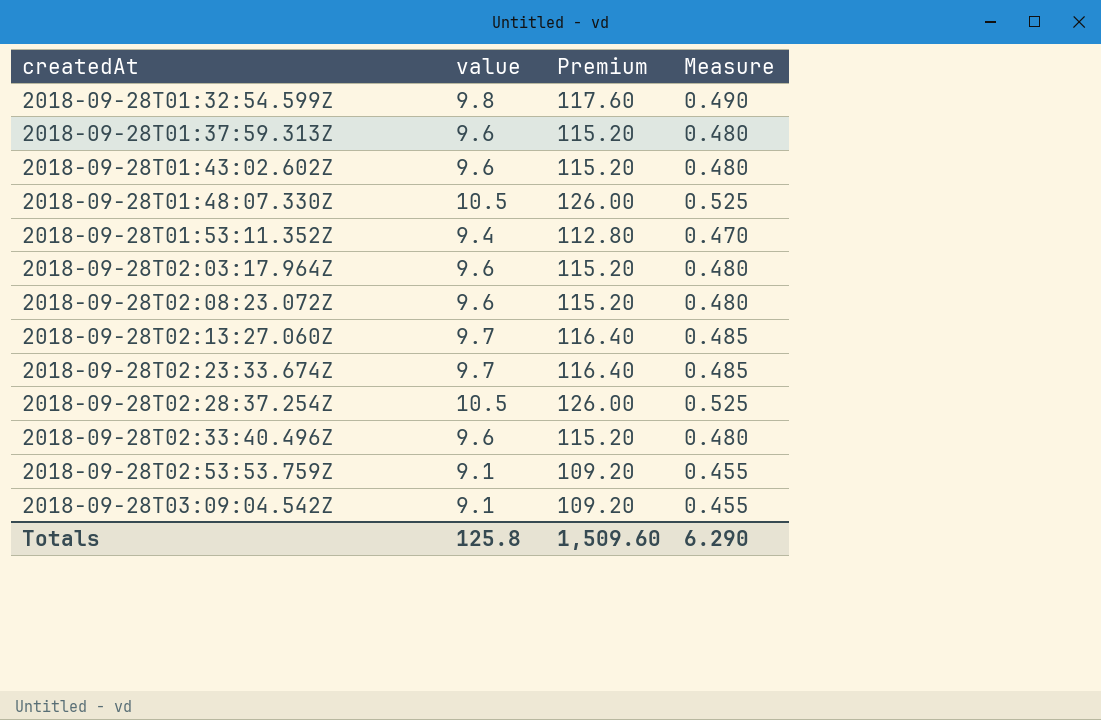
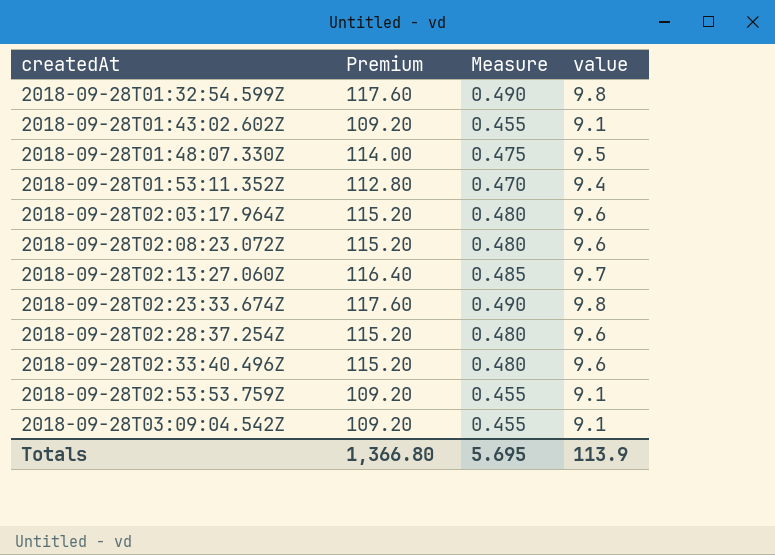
column value | position: 2 -> 4
row 2018-09-28T01:37:59.313Z: 9.6 | 115.20 | 0.480 -> none
2018-09-28T01:43:02.602Z | Premium: 115.20 -> 109.20
2018-09-28T01:43:02.602Z | Measure: 0.480 -> 0.455
2018-09-28T01:43:02.602Z | value: 9.6 -> 9.1
2018-09-28T01:48:07.330Z | Premium: 126.00 -> 114.00
2018-09-28T01:48:07.330Z | Measure: 0.525 -> 0.475
2018-09-28T01:48:07.330Z | value: 10.5 -> 9.5
2018-09-28T02:23:33.674Z | Premium: 116.40 -> 117.60
2018-09-28T02:23:33.674Z | Measure: 0.485 -> 0.490
2018-09-28T02:23:33.674Z | value: 9.7 -> 9.8
2018-09-28T02:28:37.254Z | Premium: 126.00 -> 115.20
2018-09-28T02:28:37.254Z | Measure: 0.525 -> 0.480
2018-09-28T02:28:37.254Z | value: 10.5 -> 9.6
Totals | Premium: 1,509.60 -> 1,366.80
Totals | Measure: 6.290 -> 5.695
Totals | value: 125.8 -> 113.9

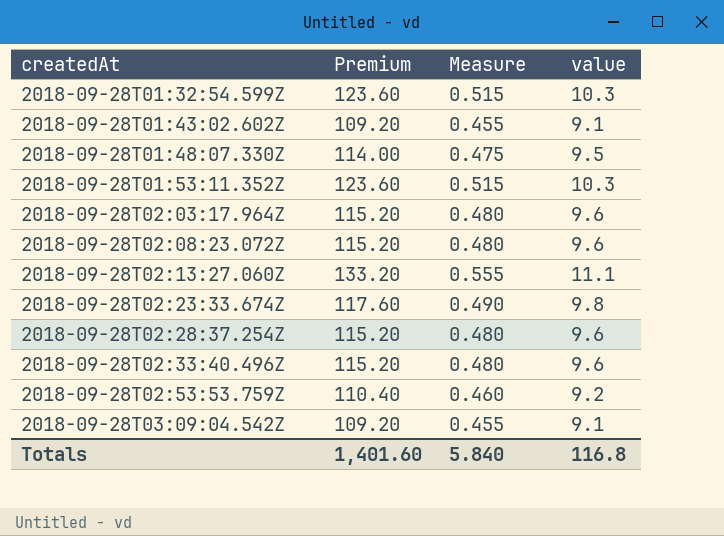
2018-09-28T01:32:54.599Z | Premium: 117.60 -> 123.60
2018-09-28T01:32:54.599Z | Measure: 0.490 -> 0.515
2018-09-28T01:32:54.599Z | value: 9.8 -> 10.3
2018-09-28T01:53:11.352Z | Premium: 112.80 -> 123.60
2018-09-28T01:53:11.352Z | Measure: 0.470 -> 0.515
2018-09-28T01:53:11.352Z | value: 9.4 -> 10.3
2018-09-28T02:13:27.060Z | Premium: 116.40 -> 133.20
2018-09-28T02:13:27.060Z | Measure: 0.485 -> 0.555
2018-09-28T02:13:27.060Z | value: 9.7 -> 11.1
2018-09-28T02:53:53.759Z | Premium: 109.20 -> 110.40
2018-09-28T02:53:53.759Z | Measure: 0.455 -> 0.460
2018-09-28T02:53:53.759Z | value: 9.1 -> 9.2
Totals | Premium: 1,366.80 -> 1,401.60
Totals | Measure: 5.695 -> 5.840
Totals | value: 113.9 -> 116.8

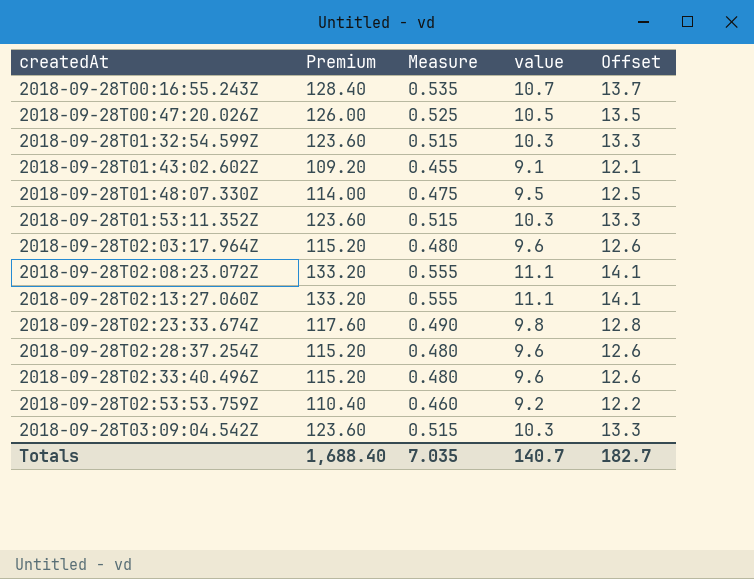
column Offset | formula: none -> [value] + 3
row 2018-09-28T00:16:55.243Z: none -> 128.40 | 0.535 | 10.7 | 13.7
row 2018-09-28T00:47:20.026Z: none -> 126.00 | 0.525 | 10.5 | 13.5
2018-09-28T02:08:23.072Z | Premium: 115.20 -> 133.20
2018-09-28T02:08:23.072Z | Measure: 0.480 -> 0.555
2018-09-28T02:08:23.072Z | value: 9.6 -> 11.1
2018-09-28T03:09:04.542Z | Premium: 109.20 -> 123.60
2018-09-28T03:09:04.542Z | Measure: 0.455 -> 0.515
2018-09-28T03:09:04.542Z | value: 9.1 -> 10.3
Totals | Premium: 1,401.60 -> 1,688.40
Totals | Measure: 5.840 -> 7.035
Totals | value: 116.8 -> 140.7

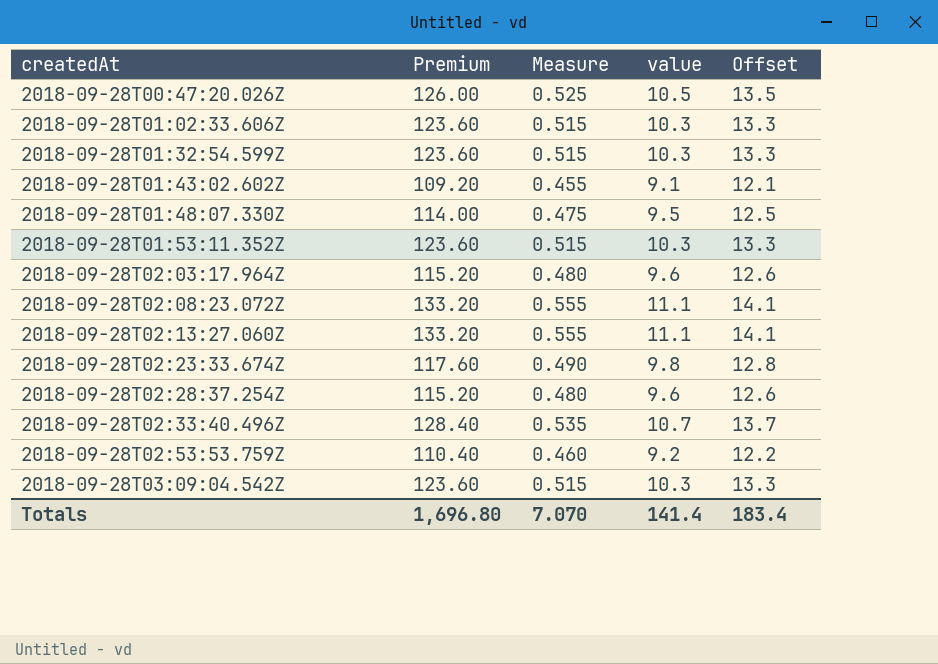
row 2018-09-28T00:16:55.243Z: 128.40 | 0.535 | 10.7 | 13.7 -> none
row 2018-09-28T01:02:33.606Z: none -> 123.60 | 0.515 | 10.3 | 13.3
2018-09-28T02:33:40.496Z | Premium: 115.20 -> 128.40
2018-09-28T02:33:40.496Z | Measure: 0.480 -> 0.535
2018-09-28T02:33:40.496Z | value: 9.6 -> 10.7
2018-09-28T02:33:40.496Z | Offset: 12.6 -> 13.7
Totals | Premium: 1,688.40 -> 1,696.80
Totals | Measure: 7.035 -> 7.070
Totals | value: 140.7 -> 141.4
Totals | Offset: 182.7 -> 183.4

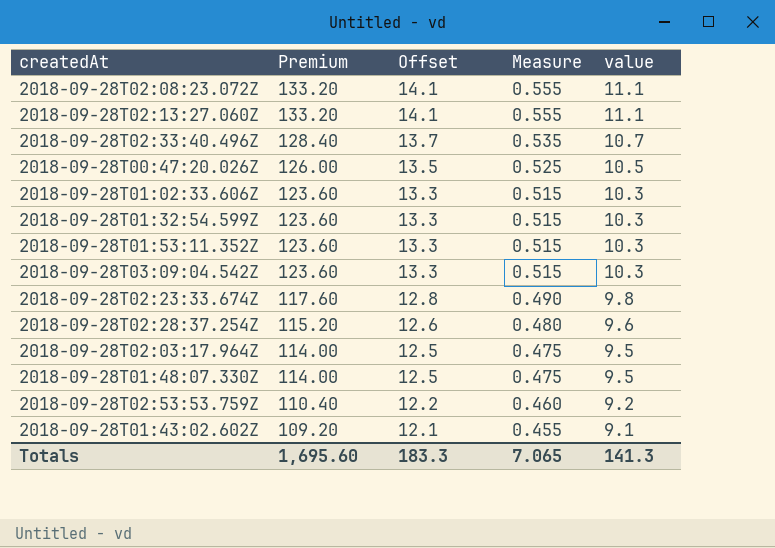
row order: createdAt ascending -> Premium descending
column Offset | position: 5 -> 3
2018-09-28T02:03:17.964Z | Premium: 115.20 -> 114.00
2018-09-28T02:03:17.964Z | Offset: 12.6 -> 12.5
2018-09-28T02:03:17.964Z | Measure: 0.480 -> 0.475
2018-09-28T02:03:17.964Z | value: 9.6 -> 9.5
Totals | Premium: 1,696.80 -> 1,695.60
Totals | Offset: 183.4 -> 183.3
Totals | Measure: 7.070 -> 7.065
Totals | value: 141.4 -> 141.3

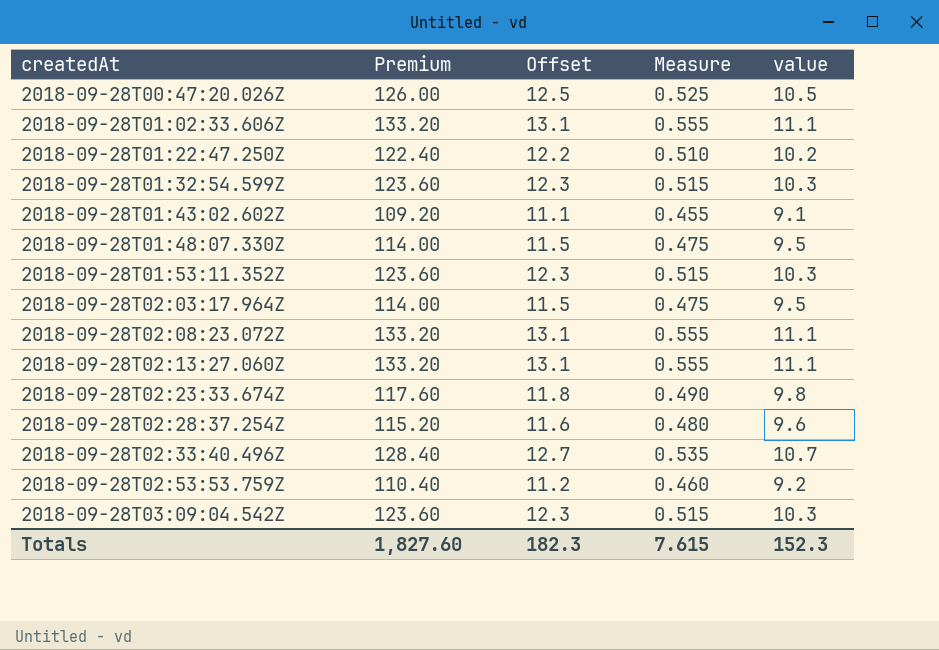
row order: Premium descending -> createdAt ascending
column Offset | formula: [value] + 3 -> [value] + 2
2018-09-28T01:02:33.606Z | Premium: 123.60 -> 133.20
2018-09-28T01:02:33.606Z | Measure: 0.515 -> 0.555
2018-09-28T01:02:33.606Z | value: 10.3 -> 11.1
row 2018-09-28T01:22:47.250Z: none -> 122.40 | 12.2 | 0.510 | 10.2
Totals | Premium: 1,695.60 -> 1,827.60
Totals | Offset: 183.3 -> 182.3
Totals | Measure: 7.065 -> 7.615
Totals | value: 141.3 -> 152.3

